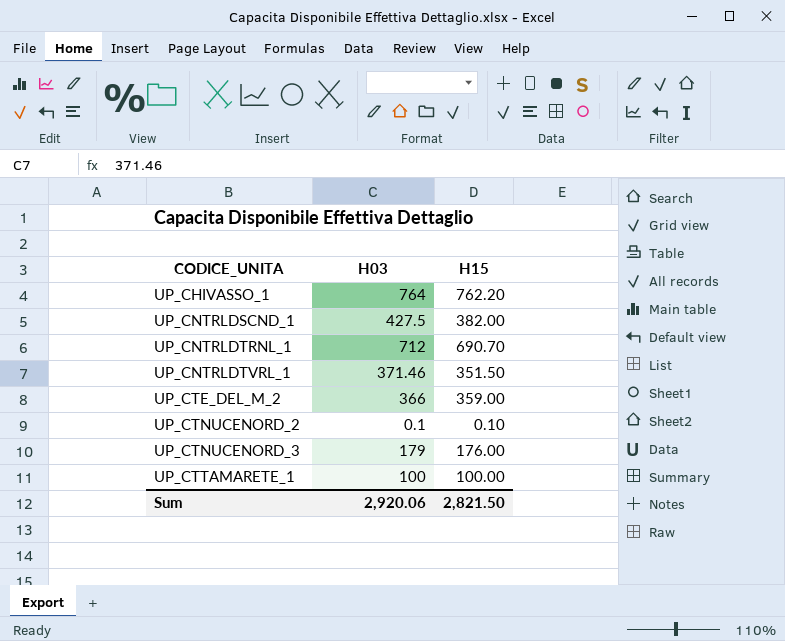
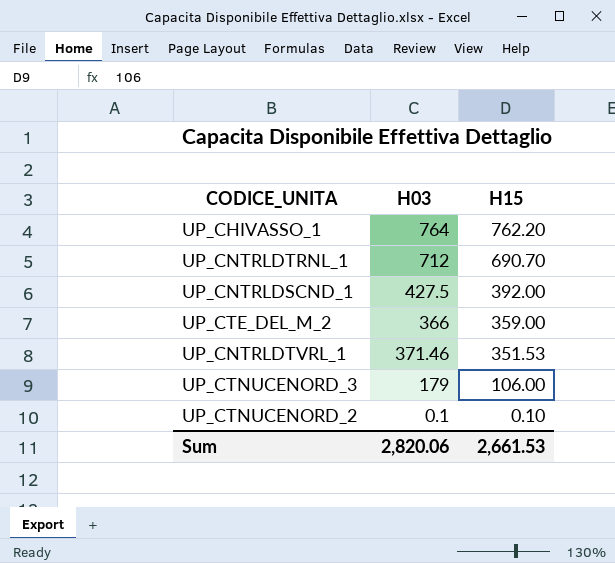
row order: CODICE_UNITA ascending -> H15 descending
row UP_CTTAMARETE_1: 100 | 100.00 -> none
UP_CNTRLDSCND_1 | H15: 382.00 -> 392.00
UP_CNTRLDTVRL_1 | H15: 351.50 -> 351.53
UP_CTNUCENORD_3 | H15: 176.00 -> 106.00
Sum | H03: 2,920.06 -> 2,820.06
Sum | H15: 2,821.50 -> 2,661.53

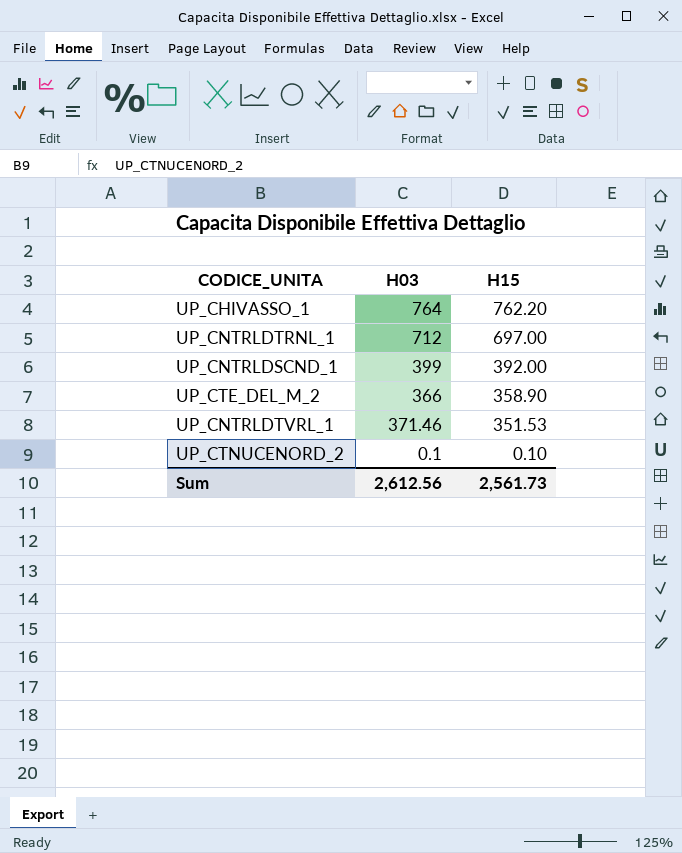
row UP_CTNUCENORD_3: 179 | 106.00 -> none
UP_CNTRLDTRNL_1 | H15: 690.70 -> 697.00
UP_CNTRLDSCND_1 | H03: 427.5 -> 399
UP_CTE_DEL_M_2 | H15: 359.00 -> 358.90
Sum | H03: 2,820.06 -> 2,612.56
Sum | H15: 2,661.53 -> 2,561.73

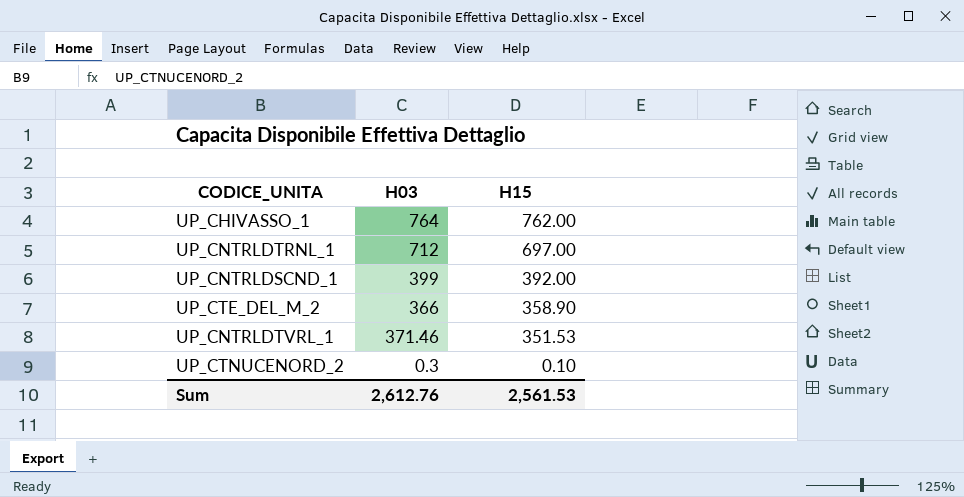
UP_CHIVASSO_1 | H15: 762.20 -> 762.00
UP_CTNUCENORD_2 | H03: 0.1 -> 0.3
Sum | H03: 2,612.56 -> 2,612.76
Sum | H15: 2,561.73 -> 2,561.53

